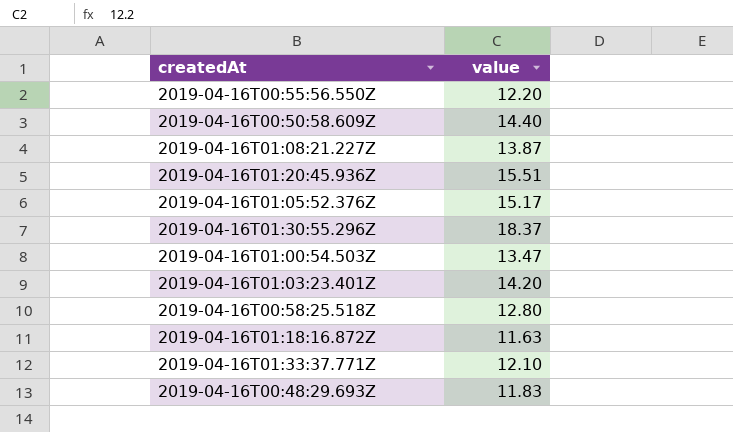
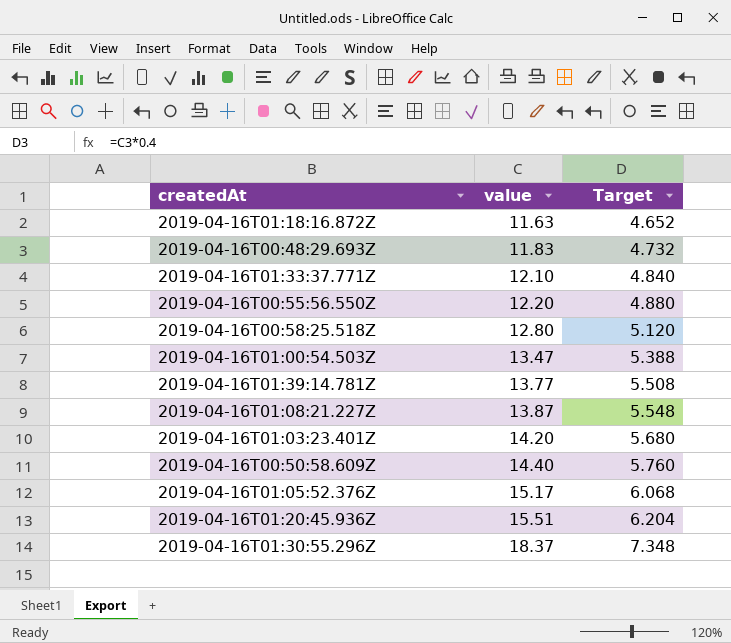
row order: none -> value ascending
column Target | formula: none -> [value] * 0.4
row 2019-04-16T01:39:14.781Z: none -> 13.77 | 5.508

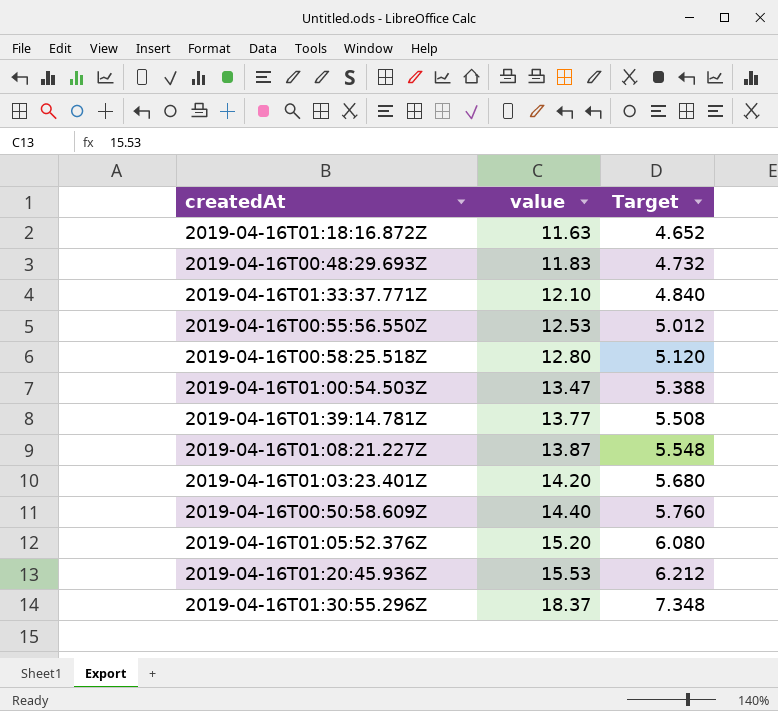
2019-04-16T00:55:56.550Z | value: 12.20 -> 12.53
2019-04-16T00:55:56.550Z | Target: 4.880 -> 5.012
2019-04-16T01:05:52.376Z | value: 15.17 -> 15.20
2019-04-16T01:05:52.376Z | Target: 6.068 -> 6.080
2019-04-16T01:20:45.936Z | value: 15.51 -> 15.53
2019-04-16T01:20:45.936Z | Target: 6.204 -> 6.212

